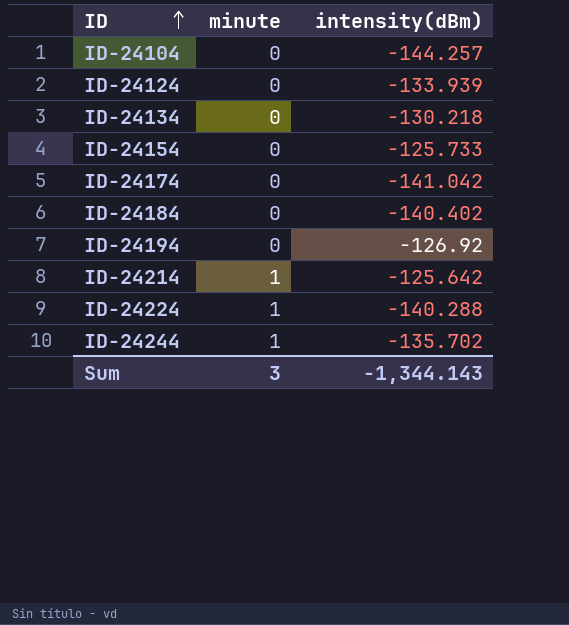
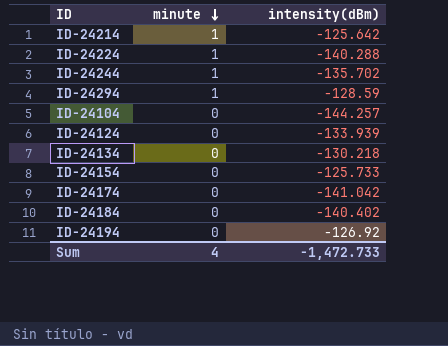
row order: ID ascending -> minute descending
row ID-24294: none -> 1 | -128.59
Sum | minute: 3 -> 4
Sum | intensity(dBm): -1,344.143 -> -1,472.733

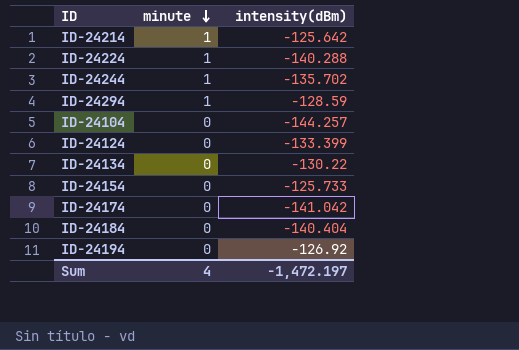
ID-24124 | intensity(dBm): -133.939 -> -133.399
ID-24134 | intensity(dBm): -130.218 -> -130.22
ID-24184 | intensity(dBm): -140.402 -> -140.404
Sum | intensity(dBm): -1,472.733 -> -1,472.197

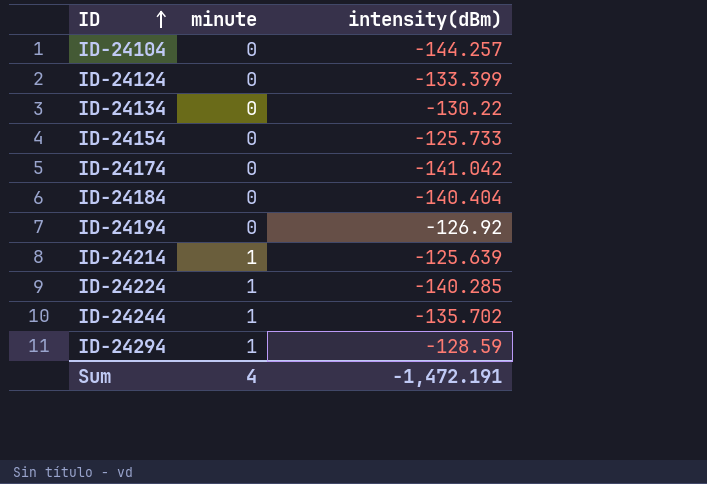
row order: minute descending -> ID ascending
ID-24214 | intensity(dBm): -125.642 -> -125.639
ID-24224 | intensity(dBm): -140.288 -> -140.285
Sum | intensity(dBm): -1,472.197 -> -1,472.191

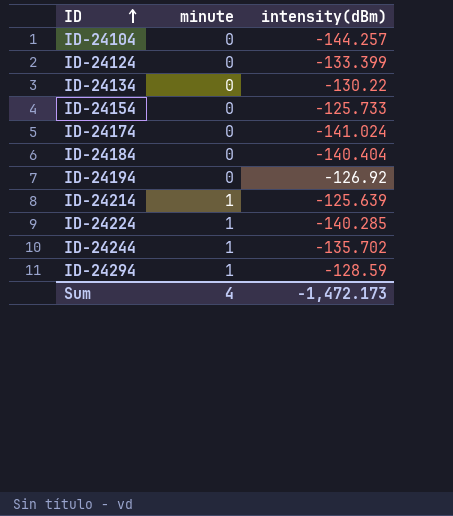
ID-24174 | intensity(dBm): -141.042 -> -141.024
Sum | intensity(dBm): -1,472.191 -> -1,472.173

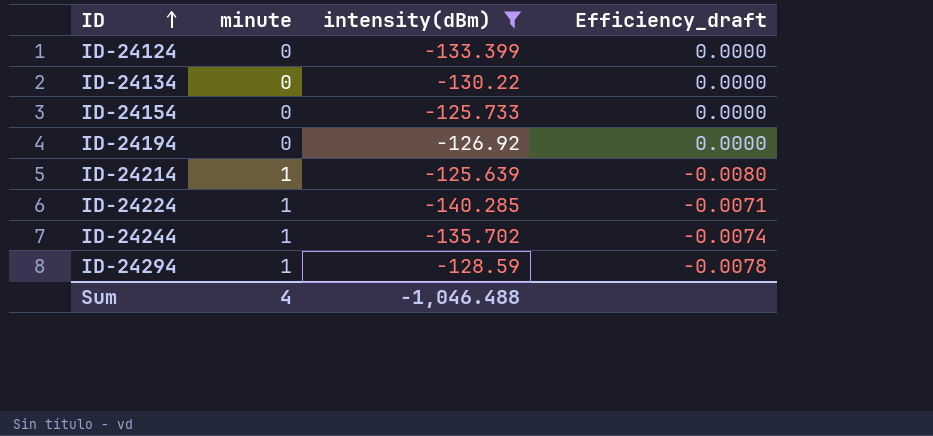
filter: none -> intensity(dBm) >= -140.285
column Efficiency_draft | formula: none -> [minute] / [intensity(dBm)]
Sum | intensity(dBm): -1,472.173 -> -1,046.488

